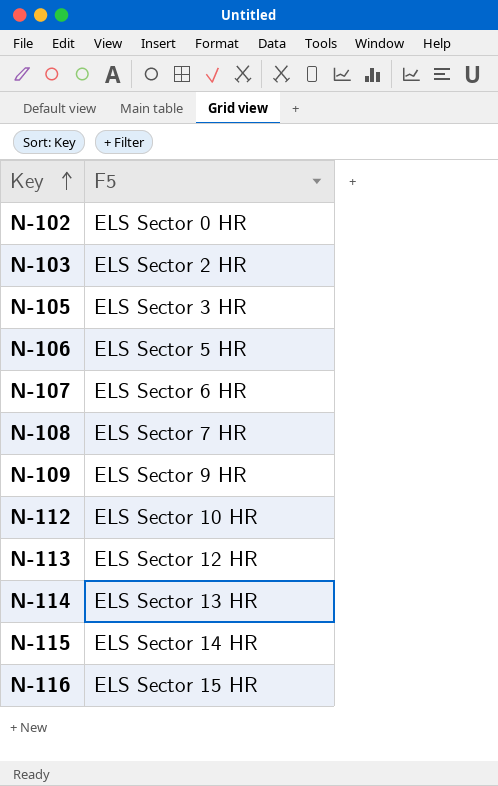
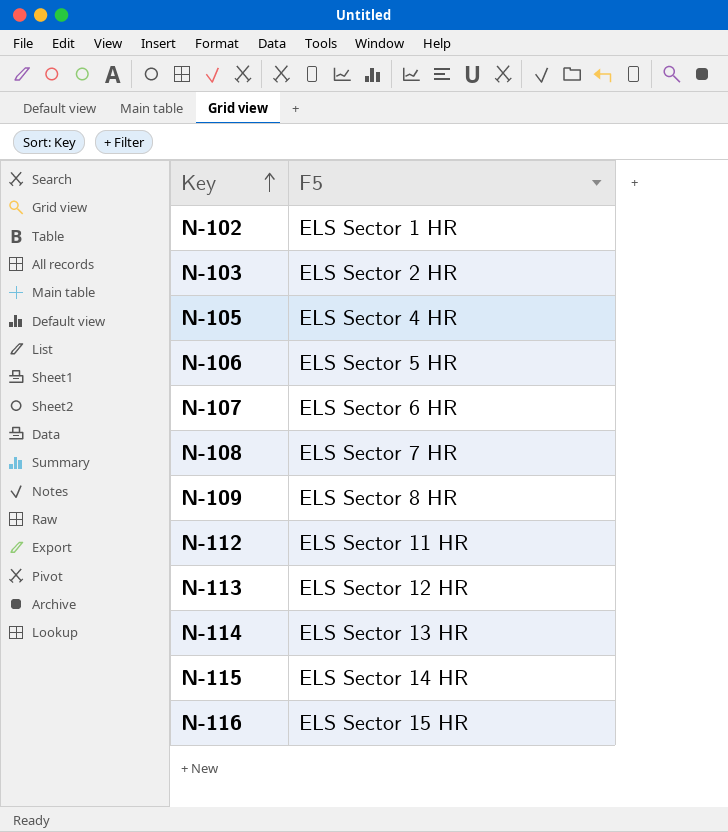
N-102 | F5: ELS Sector 0 HR -> ELS Sector 1 HR
N-105 | F5: ELS Sector 3 HR -> ELS Sector 4 HR
N-109 | F5: ELS Sector 9 HR -> ELS Sector 8 HR
N-112 | F5: ELS Sector 10 HR -> ELS Sector 11 HR

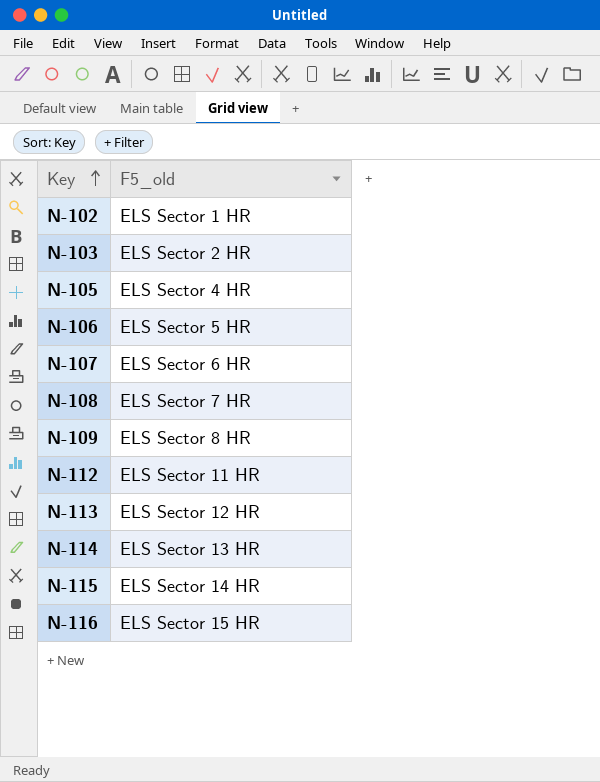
column name: F5 -> F5_old

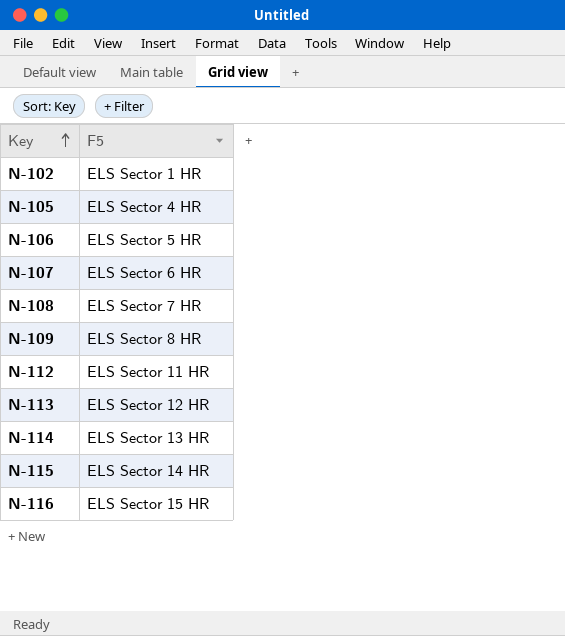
column name: F5_old -> F5
row N-103: ELS Sector 2 HR -> none

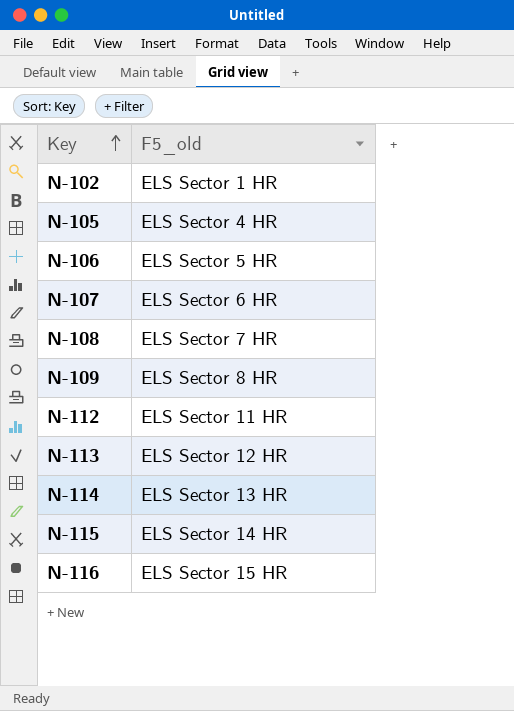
column name: F5 -> F5_old

